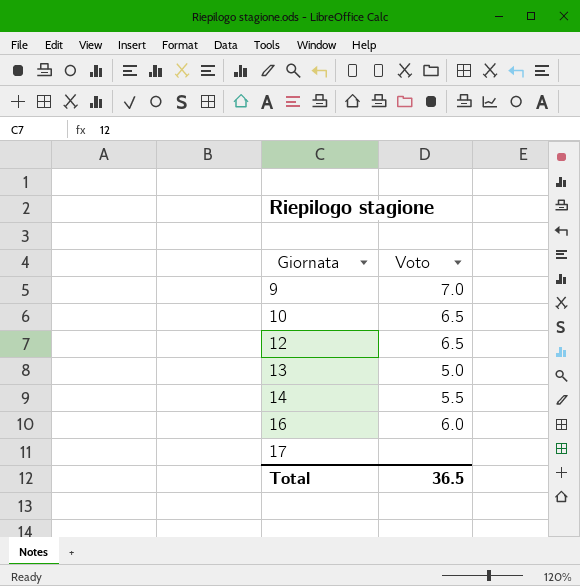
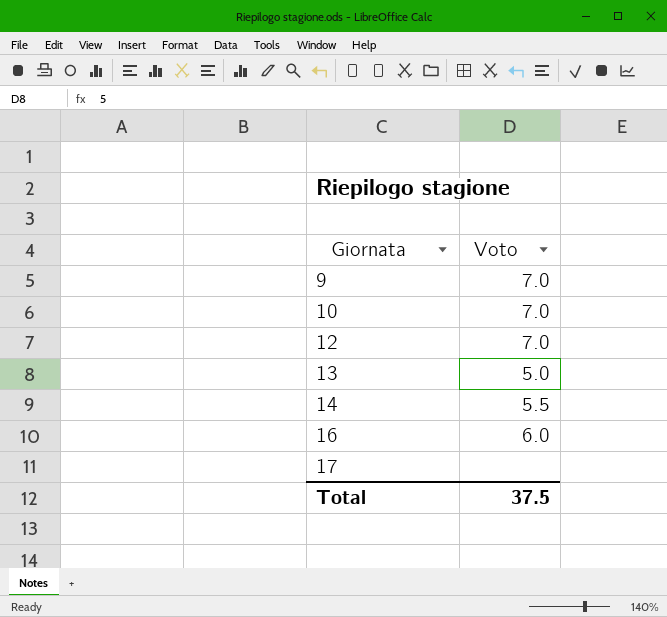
10 | Voto: 6.5 -> 7.0
12 | Voto: 6.5 -> 7.0
Total | Voto: 36.5 -> 37.5

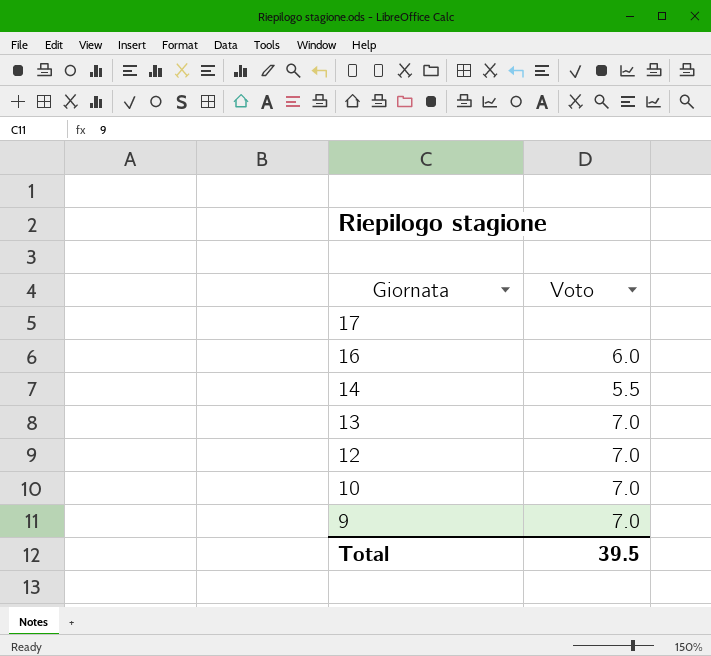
row order: Giornata ascending -> Giornata descending
13 | Voto: 5.0 -> 7.0
Total | Voto: 37.5 -> 39.5

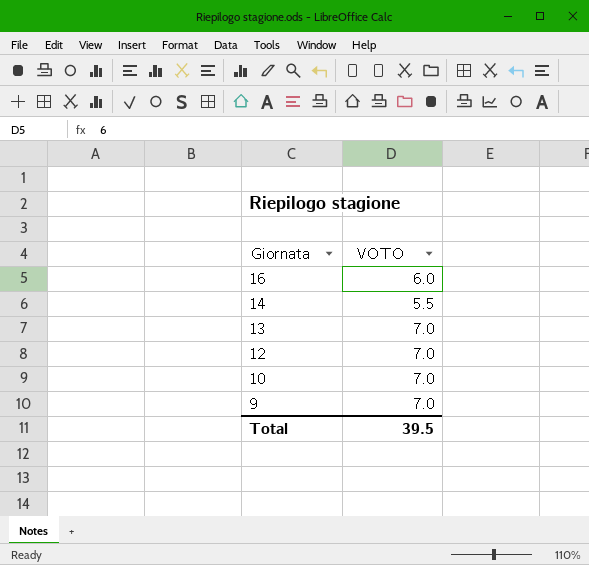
column name: Voto -> VOTO
row 17: none -> none

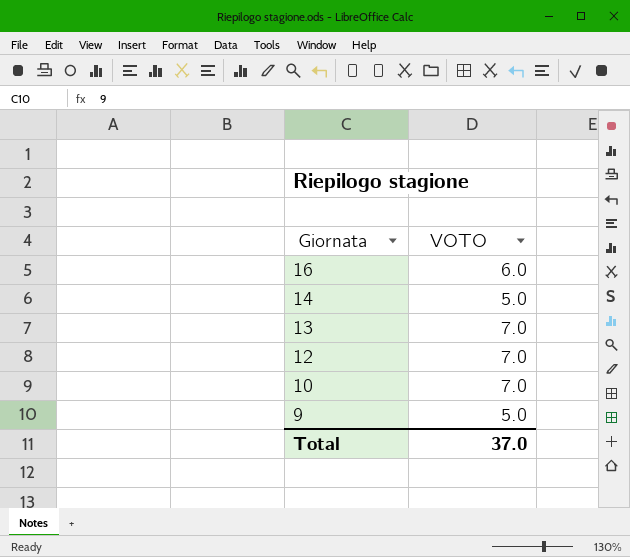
14 | VOTO: 5.5 -> 5.0
9 | VOTO: 7.0 -> 5.0
Total | VOTO: 39.5 -> 37.0

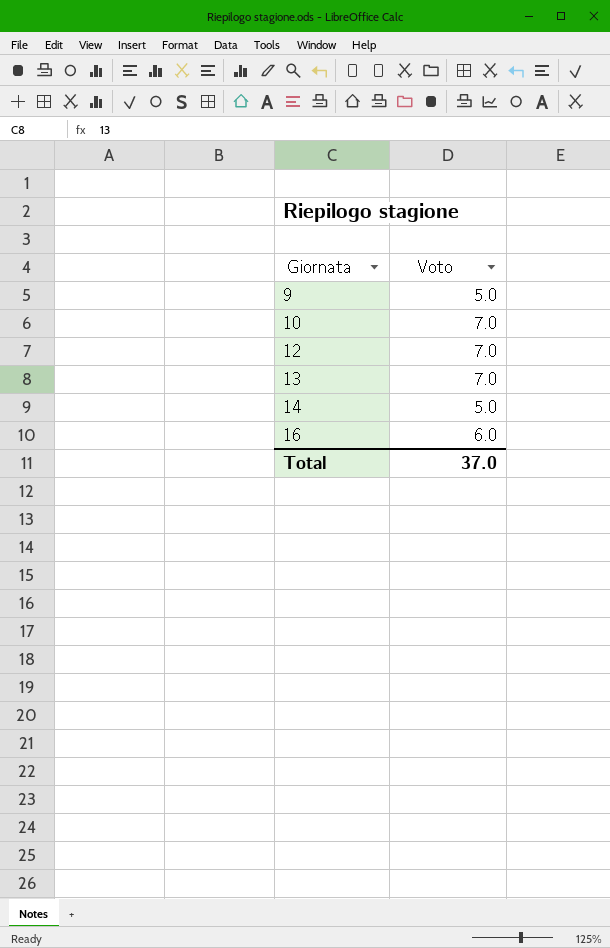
row order: Giornata descending -> Giornata ascending
column name: VOTO -> Voto

